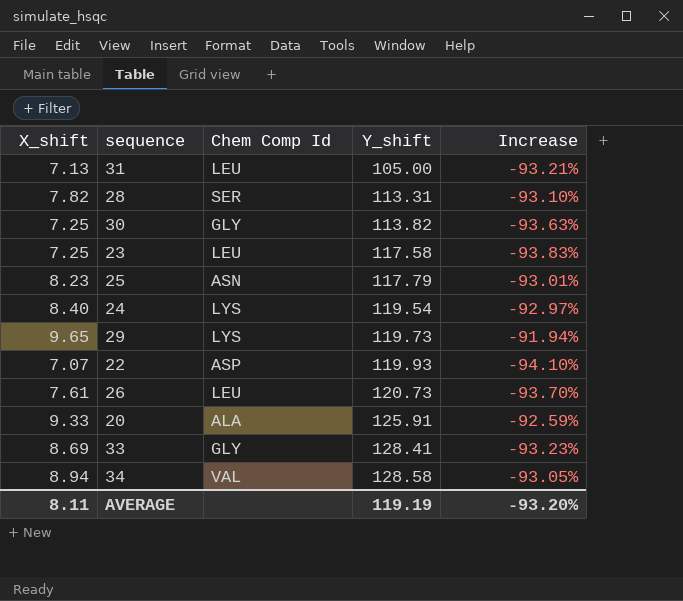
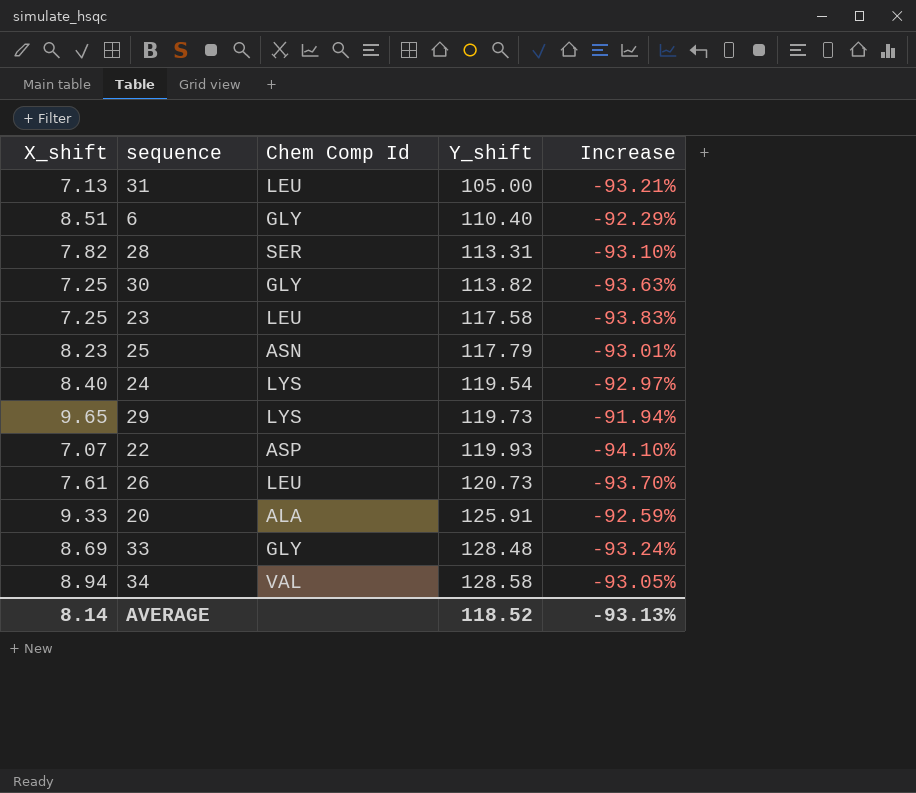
row 6: none -> 8.51 | GLY | 110.40 | -92.29%
33 | Y_shift: 128.41 -> 128.48
33 | Increase: -93.23% -> -93.24%
AVERAGE | X_shift: 8.11 -> 8.14
AVERAGE | Y_shift: 119.19 -> 118.52
AVERAGE | Increase: -93.20% -> -93.13%

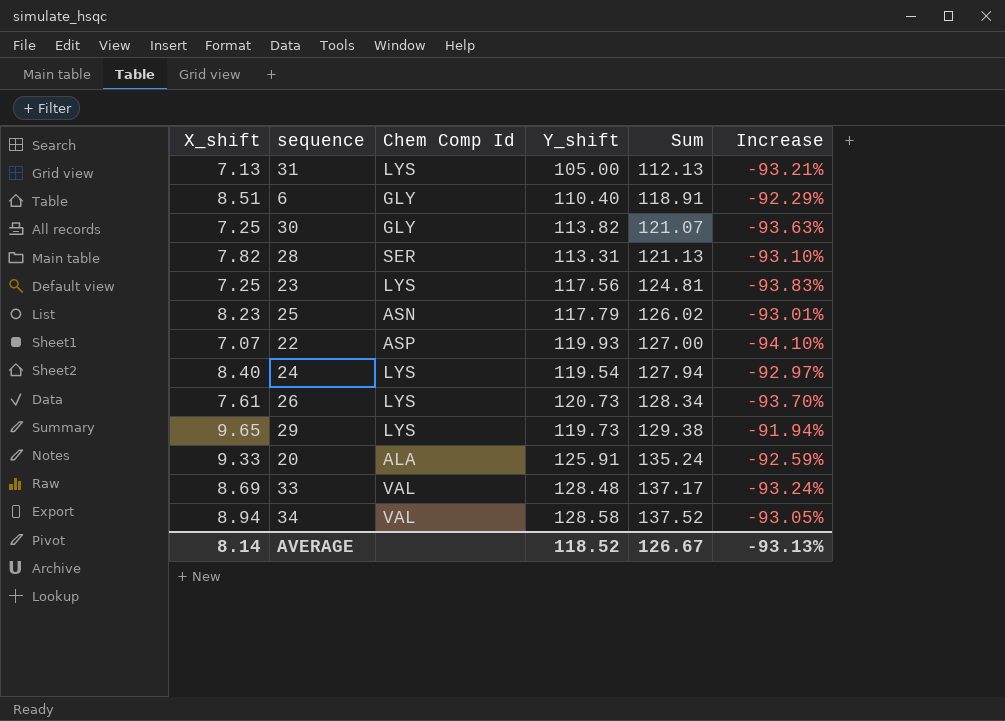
row order: Y_shift ascending -> Sum ascending
column Sum | formula: none -> [X_shift] + [Y_shift]
31 | Chem Comp Id: LEU -> LYS
23 | Chem Comp Id: LEU -> LYS
23 | Y_shift: 117.58 -> 117.56
26 | Chem Comp Id: LEU -> LYS
33 | Chem Comp Id: GLY -> VAL

